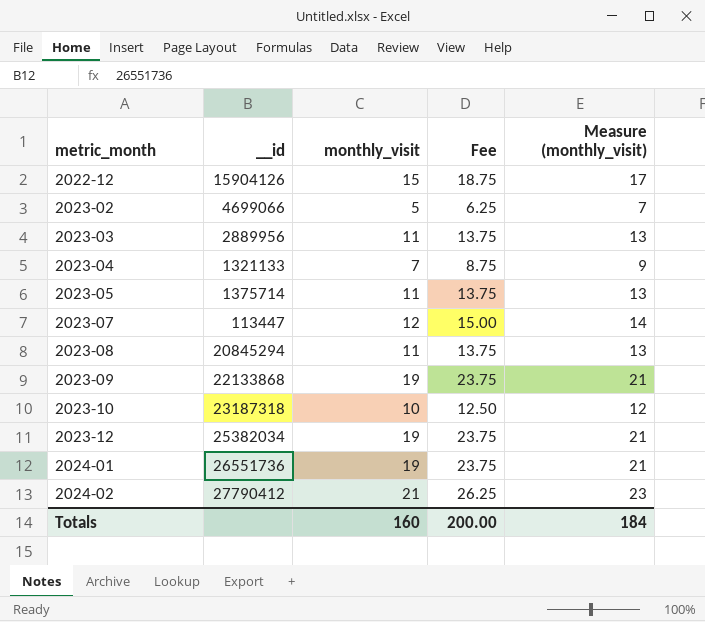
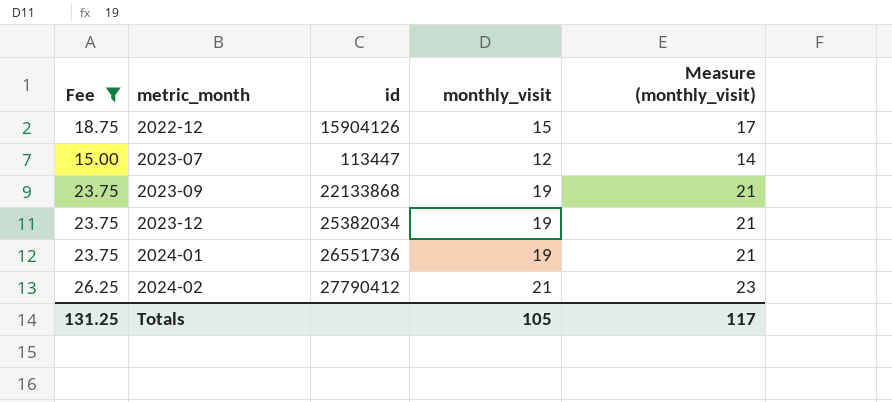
filter: none -> Fee >= 15.00
column Fee | position: 4 -> 1
column name: __id -> id
Totals | Fee: 200.00 -> 131.25
Totals | monthly_visit: 160 -> 105
Totals | Measure (monthly_visit): 184 -> 117

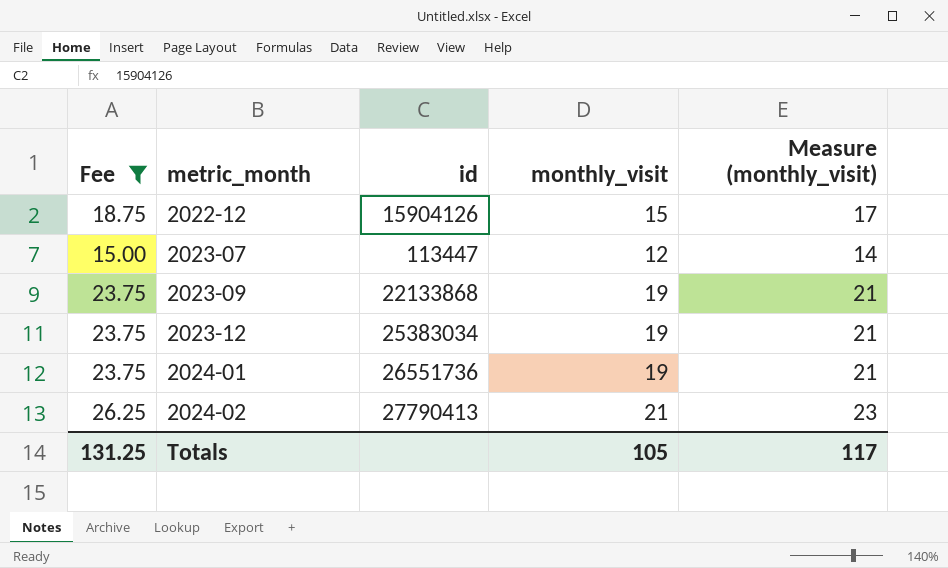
2023-12 | id: 25382034 -> 25383034
2024-02 | id: 27790412 -> 27790413

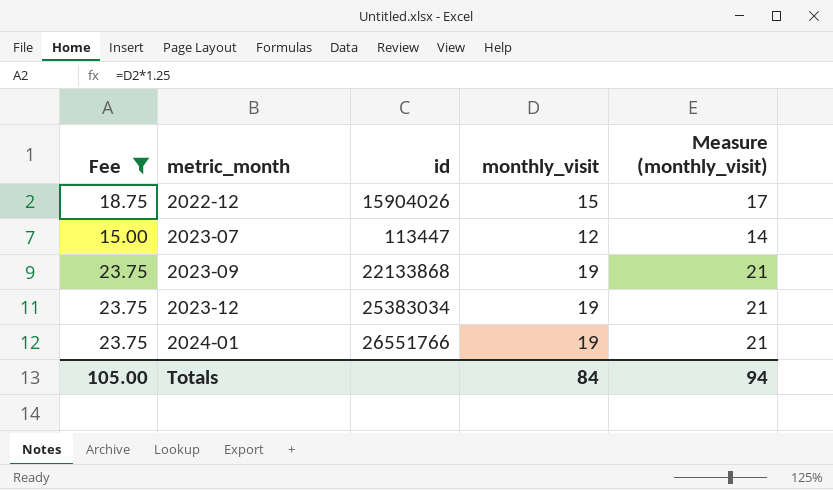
row 2024-02: 26.25 | 27790413 | 21 | 23 -> none
2022-12 | id: 15904126 -> 15904026
2024-01 | id: 26551736 -> 26551766
Totals | Fee: 131.25 -> 105.00
Totals | monthly_visit: 105 -> 84
Totals | Measure (monthly_visit): 117 -> 94

